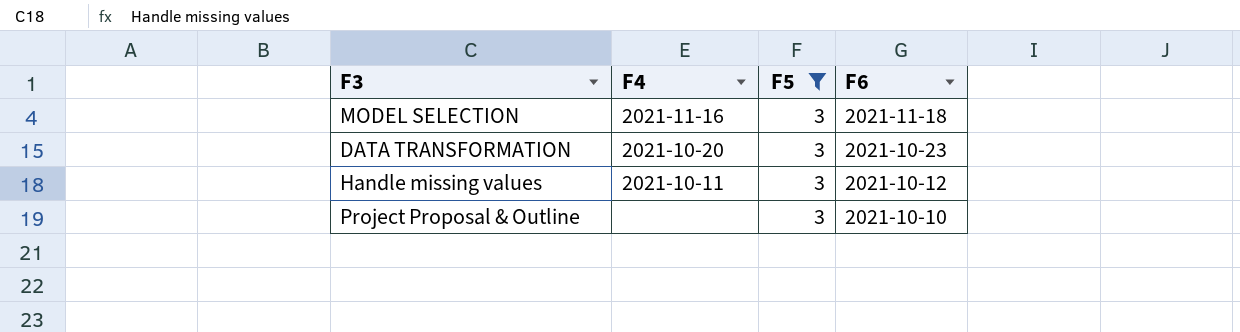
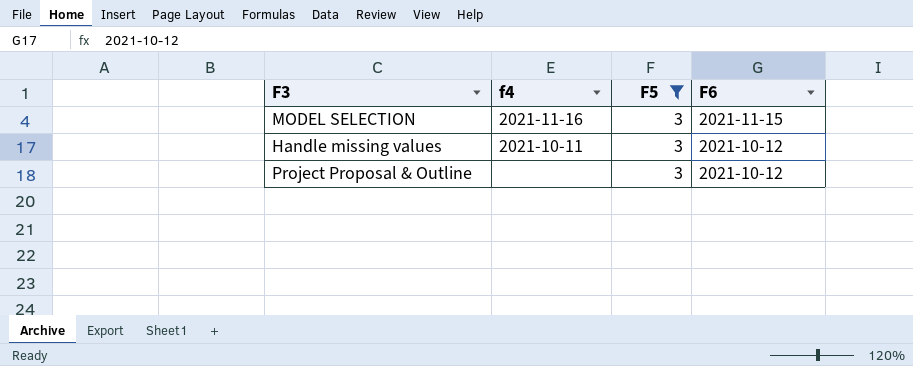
column name: F4 -> f4
row DATA TRANSFORMATION: 2021-10-20 | 3 | 2021-10-23 -> none
MODEL SELECTION | F6: 2021-11-18 -> 2021-11-15
Project Proposal & Outline | F6: 2021-10-10 -> 2021-10-12

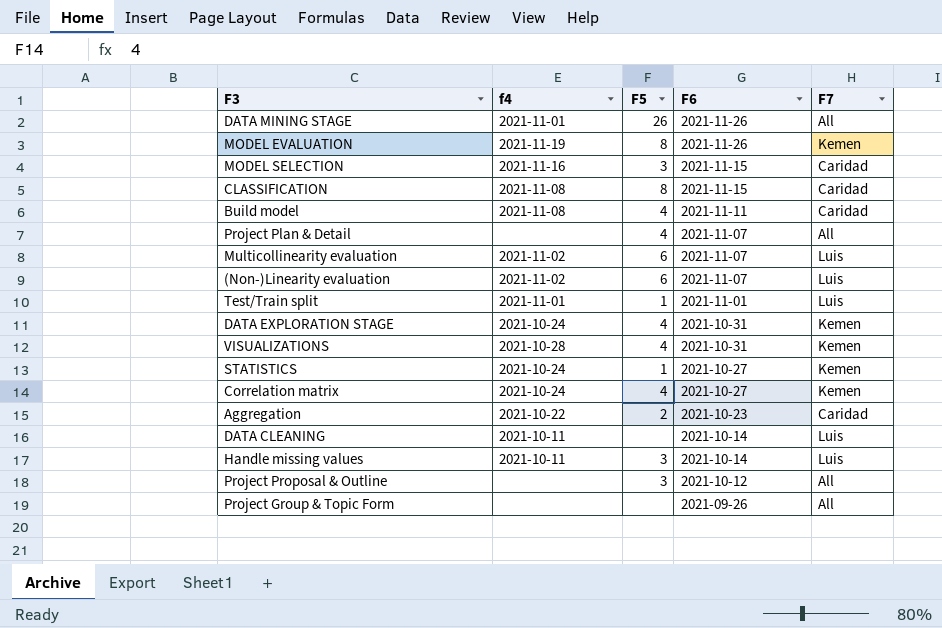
filter: F5 = 3 -> none
column F7 | position: none -> 5
Handle missing values | F6: 2021-10-12 -> 2021-10-14

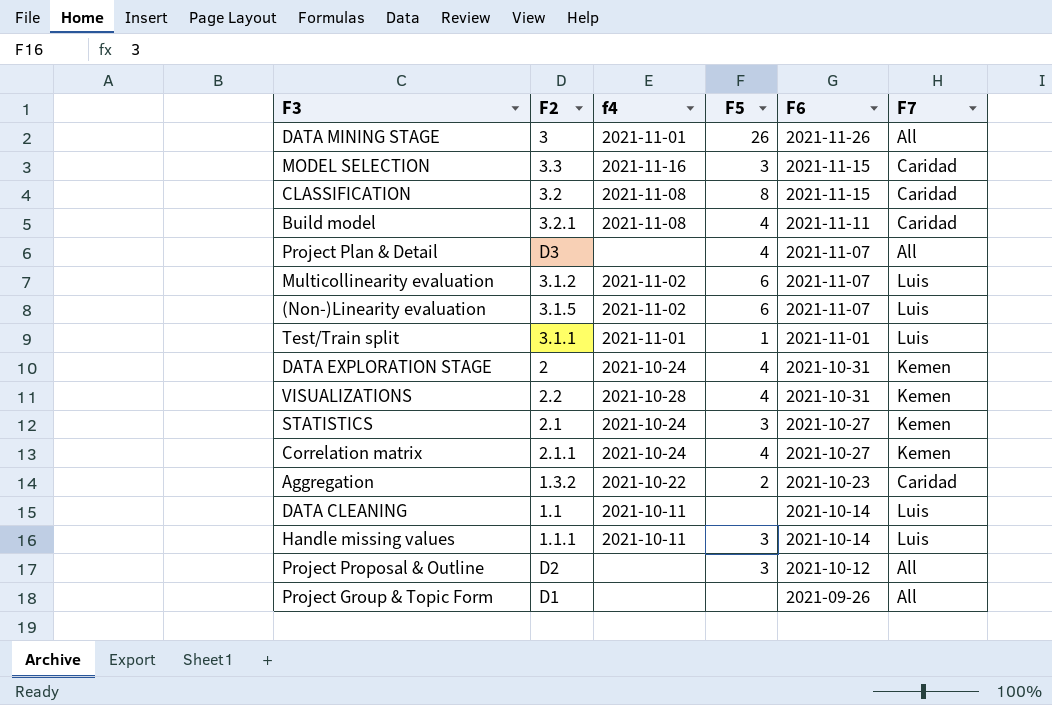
column F2 | position: none -> 2
row MODEL EVALUATION: 2021-11-19 | 8 | 2021-11-26 | Kemen -> none
STATISTICS | F5: 1 -> 3

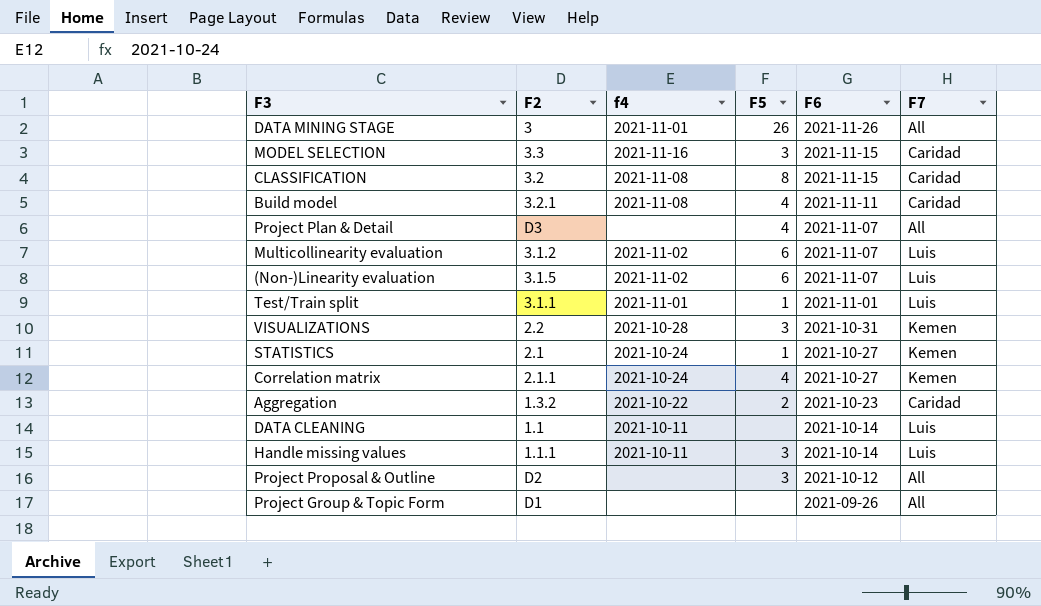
row DATA EXPLORATION STAGE: 2 | 2021-10-24 | 4 | 2021-10-31 | Kemen -> none
VISUALIZATIONS | F5: 4 -> 3
STATISTICS | F5: 3 -> 1

